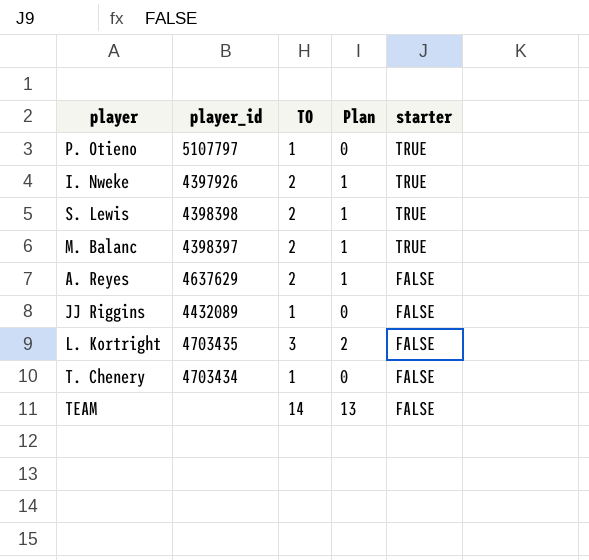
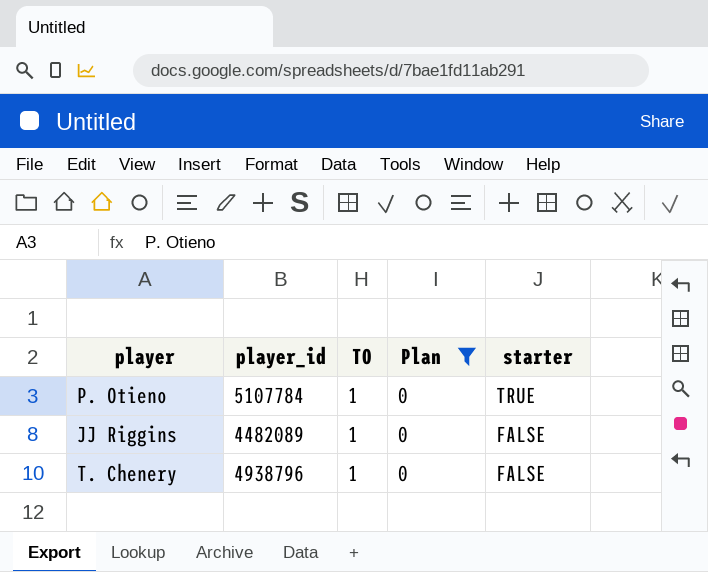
filter: none -> Plan = 0
P. Otieno | player_id: 5107797 -> 5107784
JJ Riggins | player_id: 4432089 -> 4482089
T. Chenery | player_id: 4703434 -> 4938796

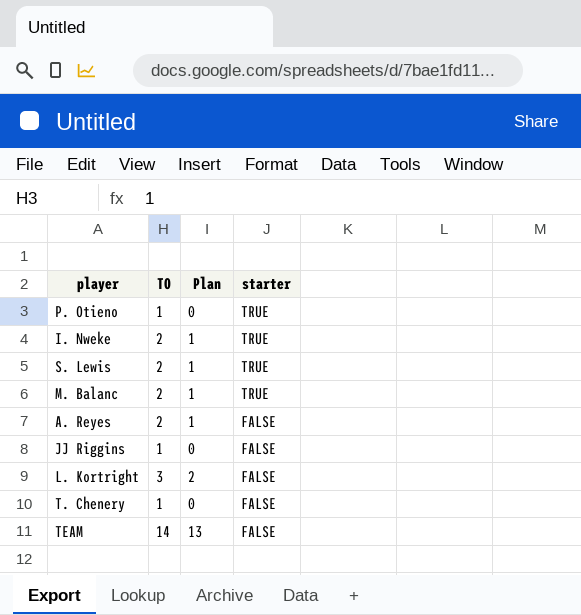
filter: Plan = 0 -> none
column player_id | position: 2 -> none

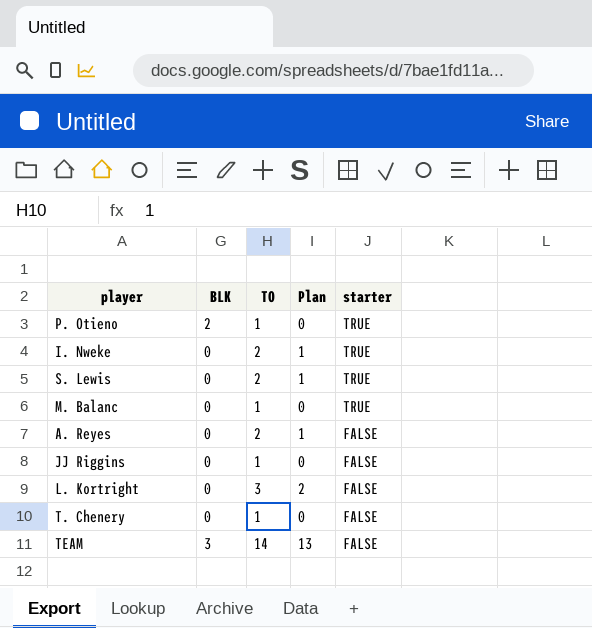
column BLK | position: none -> 2
M. Balanc | TO: 2 -> 1
M. Balanc | Plan: 1 -> 0

